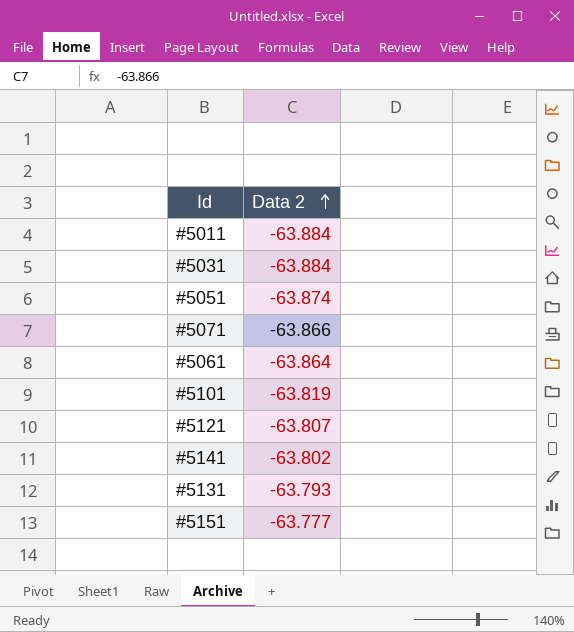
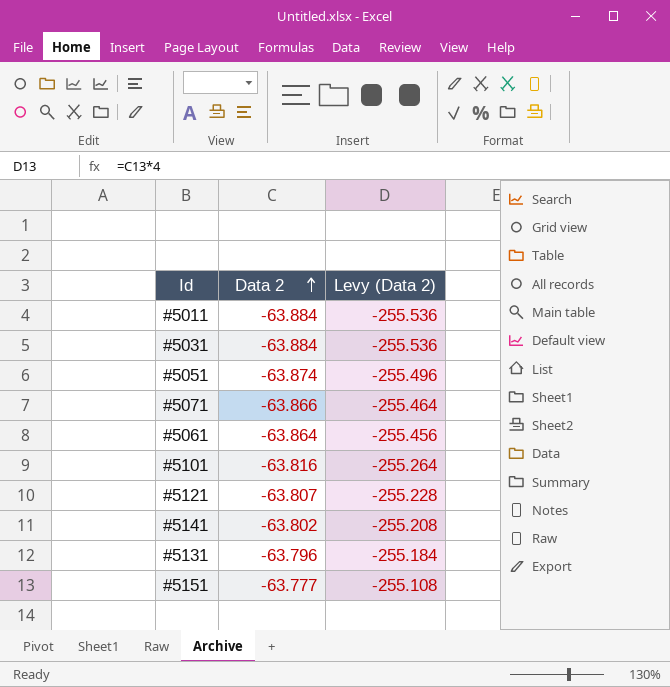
column Levy (Data 2) | formula: none -> [Data 2] * 4
#5101 | Data 2: -63.819 -> -63.816
#5131 | Data 2: -63.793 -> -63.796

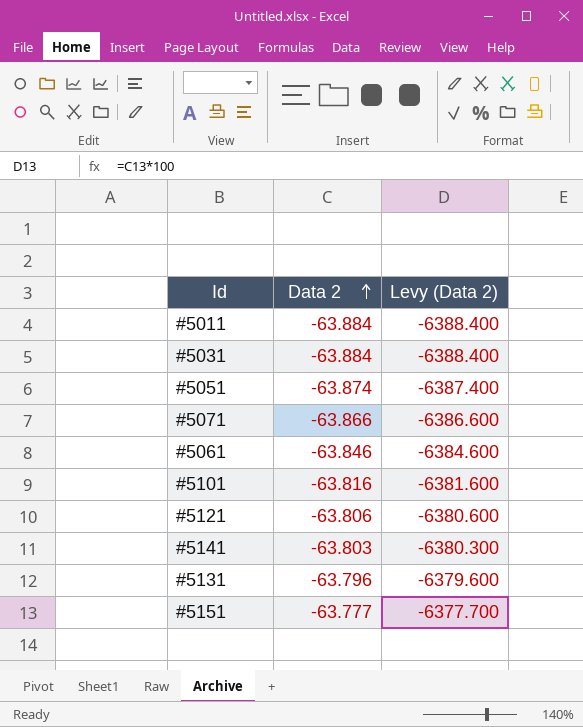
column Levy (Data 2) | formula: [Data 2] * 4 -> [Data 2] * 100
#5061 | Data 2: -63.864 -> -63.846
#5121 | Data 2: -63.807 -> -63.806
#5141 | Data 2: -63.802 -> -63.803

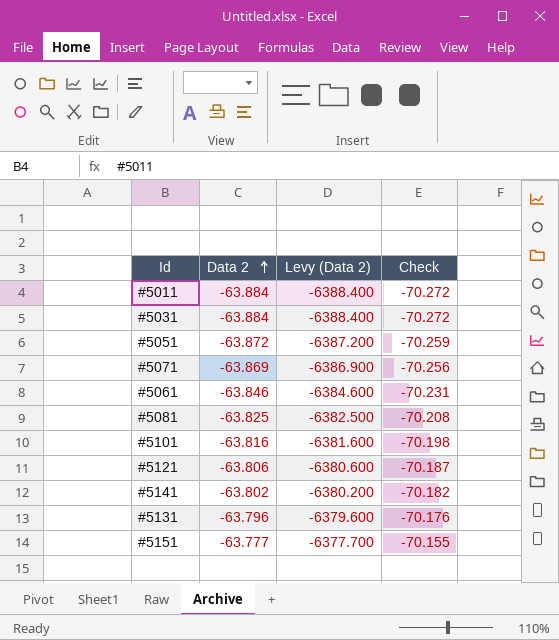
column Check | formula: none -> [Data 2] * 1.1
#5051 | Data 2: -63.874 -> -63.872
#5051 | Levy (Data 2): -6387.400 -> -6387.200
#5071 | Data 2: -63.866 -> -63.869
#5071 | Levy (Data 2): -6386.600 -> -6386.900
row #5081: none -> -63.825 | -6382.500 | -70.208
#5141 | Data 2: -63.803 -> -63.802
#5141 | Levy (Data 2): -6380.300 -> -6380.200

